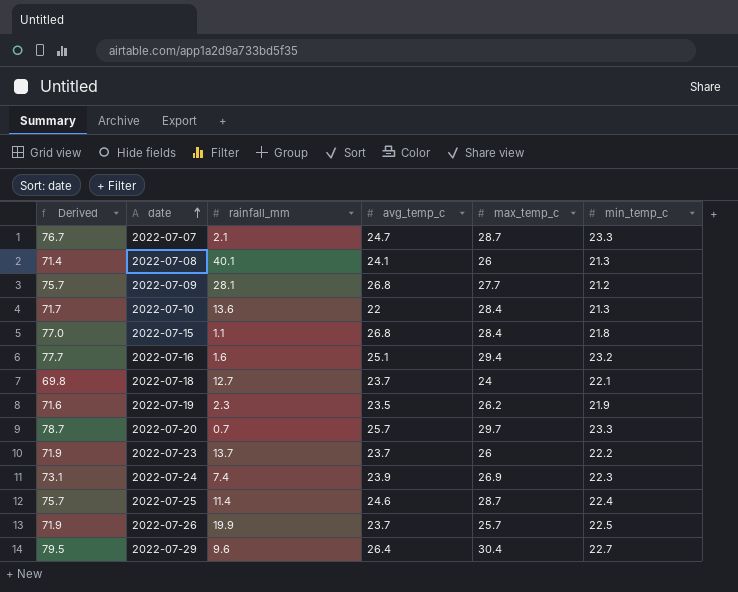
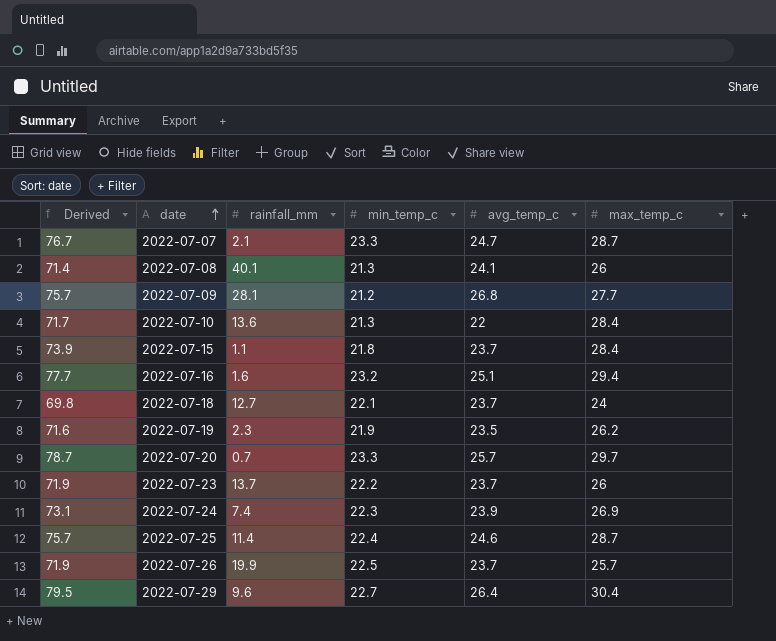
column min_temp_c | position: 6 -> 4
2022-07-15 | Derived: 77.0 -> 73.9
2022-07-15 | avg_temp_c: 26.8 -> 23.7

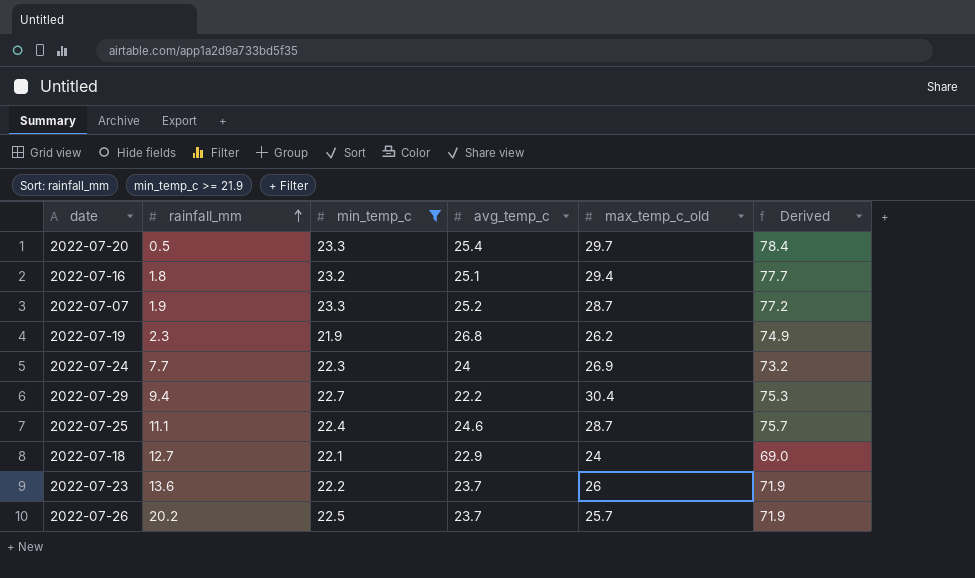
filter: none -> min_temp_c >= 21.9
row order: date ascending -> rainfall_mm ascending
column name: max_temp_c -> max_temp_c_old
column Derived | position: 1 -> 6
2022-07-20 | rainfall_mm: 0.7 -> 0.5
2022-07-20 | avg_temp_c: 25.7 -> 25.4
2022-07-20 | Derived: 78.7 -> 78.4
2022-07-16 | rainfall_mm: 1.6 -> 1.8
2022-07-07 | rainfall_mm: 2.1 -> 1.9
2022-07-07 | avg_temp_c: 24.7 -> 25.2
2022-07-07 | Derived: 76.7 -> 77.2
2022-07-19 | avg_temp_c: 23.5 -> 26.8
2022-07-19 | Derived: 71.6 -> 74.9
2022-07-24 | rainfall_mm: 7.4 -> 7.7
2022-07-24 | avg_temp_c: 23.9 -> 24
2022-07-24 | Derived: 73.1 -> 73.2
2022-07-29 | rainfall_mm: 9.6 -> 9.4
2022-07-29 | avg_temp_c: 26.4 -> 22.2
2022-07-29 | Derived: 79.5 -> 75.3
2022-07-25 | rainfall_mm: 11.4 -> 11.1
2022-07-18 | avg_temp_c: 23.7 -> 22.9
2022-07-18 | Derived: 69.8 -> 69.0
2022-07-23 | rainfall_mm: 13.7 -> 13.6
2022-07-26 | rainfall_mm: 19.9 -> 20.2

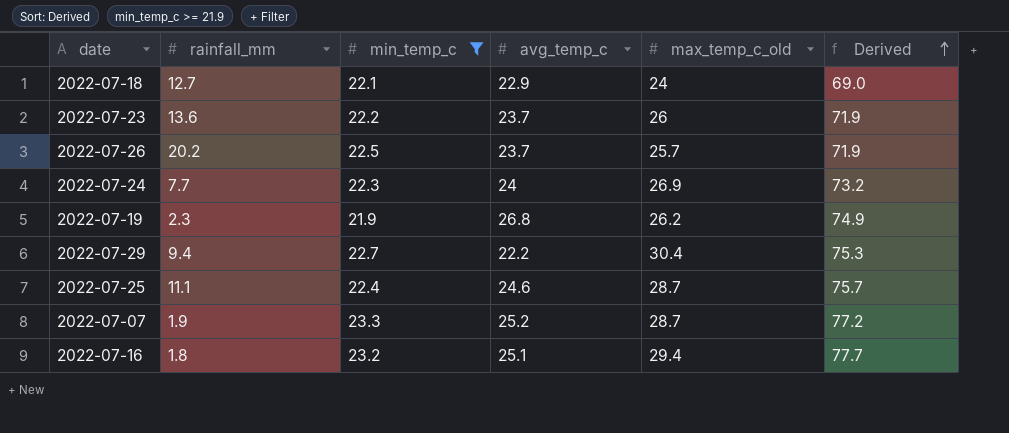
row order: rainfall_mm ascending -> Derived ascending
row 2022-07-20: 0.5 | 23.3 | 25.4 | 29.7 | 78.4 -> none

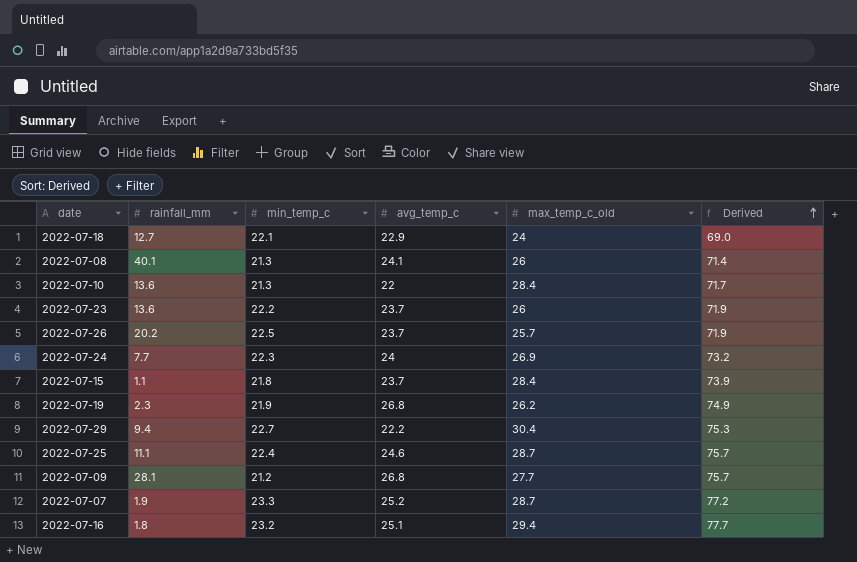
filter: min_temp_c >= 21.9 -> none

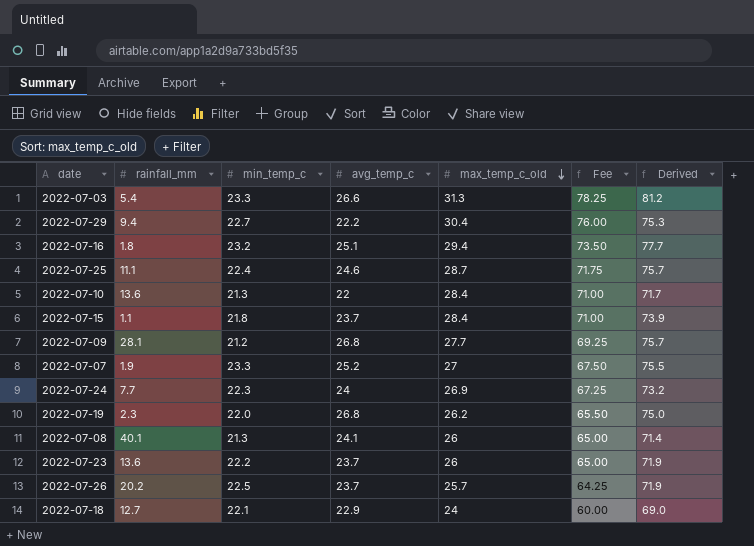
row order: Derived ascending -> max_temp_c_old descending
column Fee | formula: none -> [max_temp_c_old] * 2.5
row 2022-07-03: none -> 5.4 | 23.3 | 26.6 | 31.3 | 78.25 | 81.2
2022-07-07 | max_temp_c_old: 28.7 -> 27
2022-07-07 | Derived: 77.2 -> 75.5
2022-07-19 | min_temp_c: 21.9 -> 22.0
2022-07-19 | Derived: 74.9 -> 75.0

